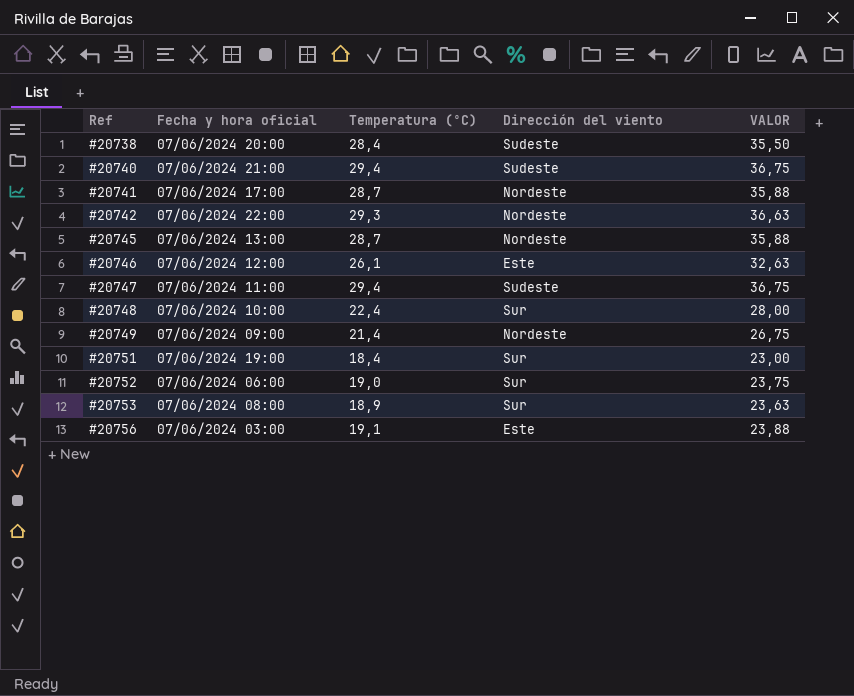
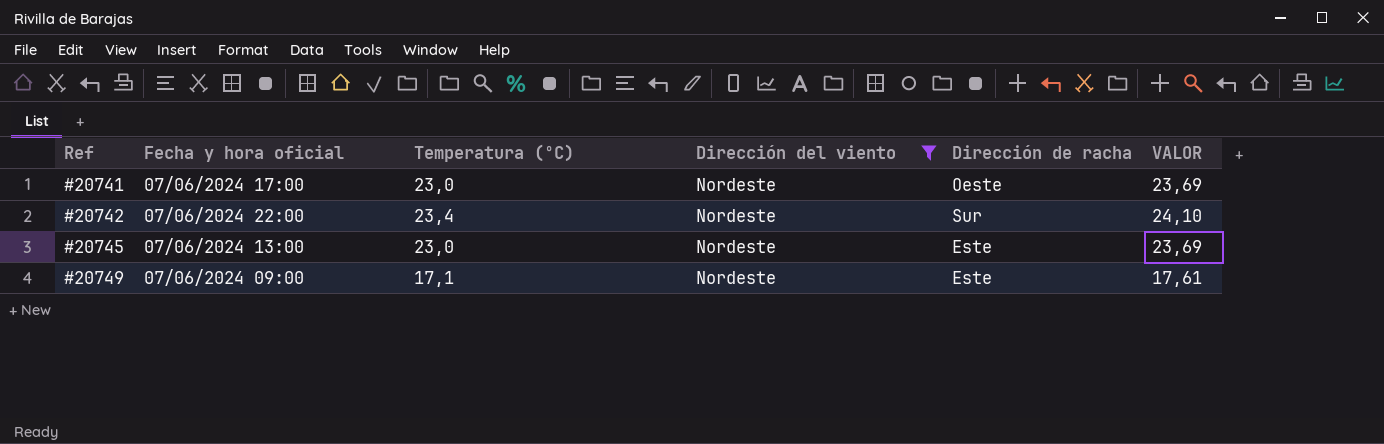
filter: none -> Dirección del viento = Nordeste
column Dirección de racha | position: none -> 5
column VALOR | formula: [Temperatura (ºC)] * 1,25 -> [Temperatura (ºC)] * 1,03
#20741 | Temperatura (ºC): 28,7 -> 23,0
#20742 | Temperatura (ºC): 29,3 -> 23,4
#20745 | Temperatura (ºC): 28,7 -> 23,0
#20749 | Temperatura (ºC): 21,4 -> 17,1

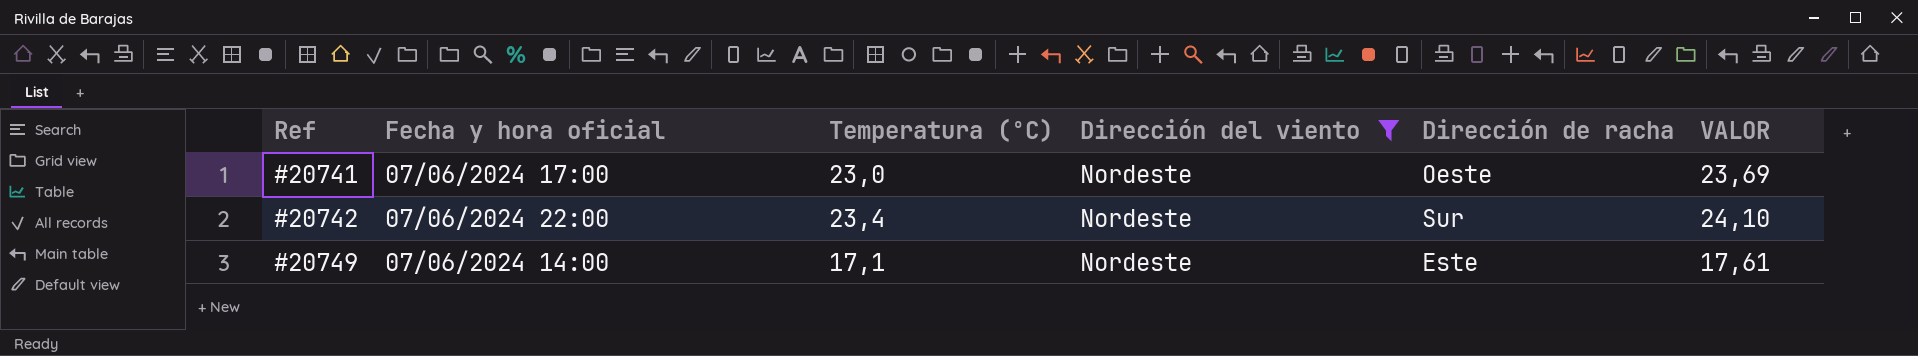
row #20745: 07/06/2024 13:00 | 23,0 | Nordeste | Este | 23,69 -> none
#20749 | Fecha y hora oficial: 07/06/2024 09:00 -> 07/06/2024 14:00

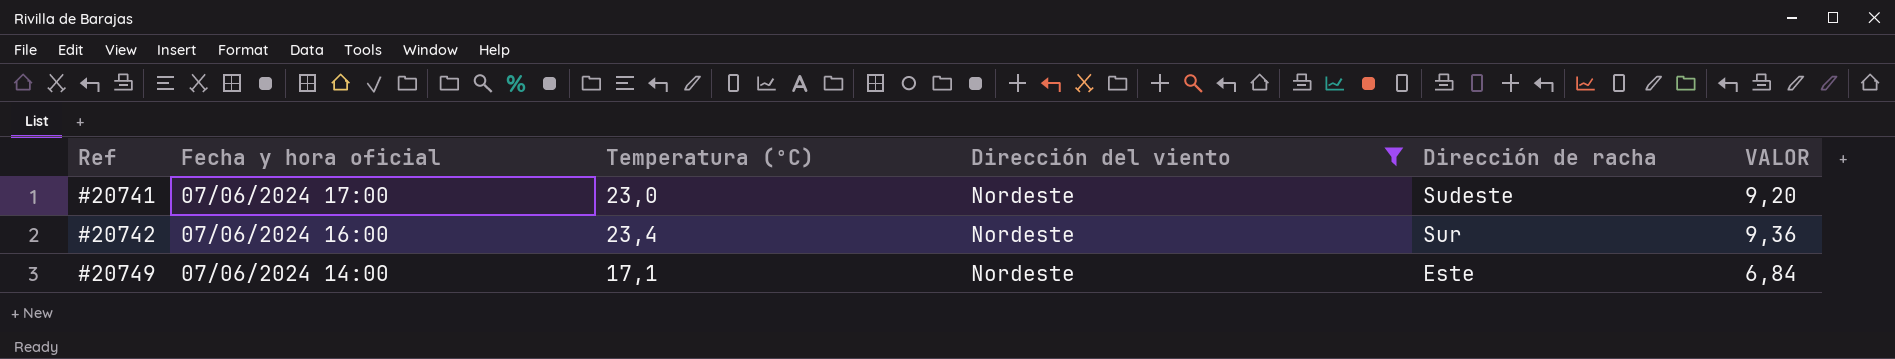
column VALOR | formula: [Temperatura (ºC)] * 1,03 -> [Temperatura (ºC)] * 0,4
#20741 | Dirección de racha: Oeste -> Sudeste
#20742 | Fecha y hora oficial: 07/06/2024 22:00 -> 07/06/2024 16:00

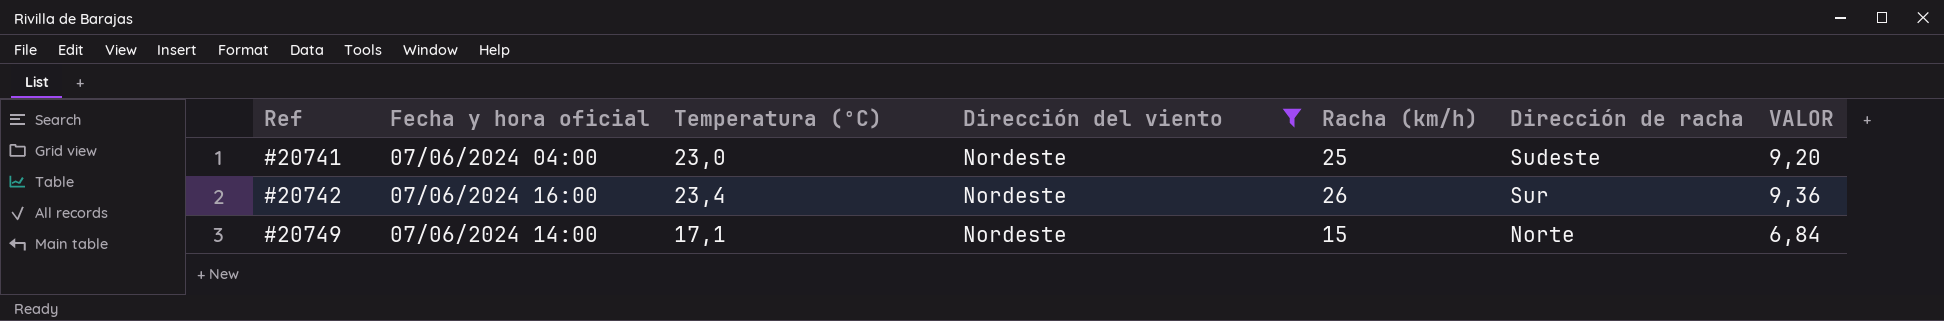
column Racha (km/h) | position: none -> 5
#20741 | Fecha y hora oficial: 07/06/2024 17:00 -> 07/06/2024 04:00
#20749 | Dirección de racha: Este -> Norte

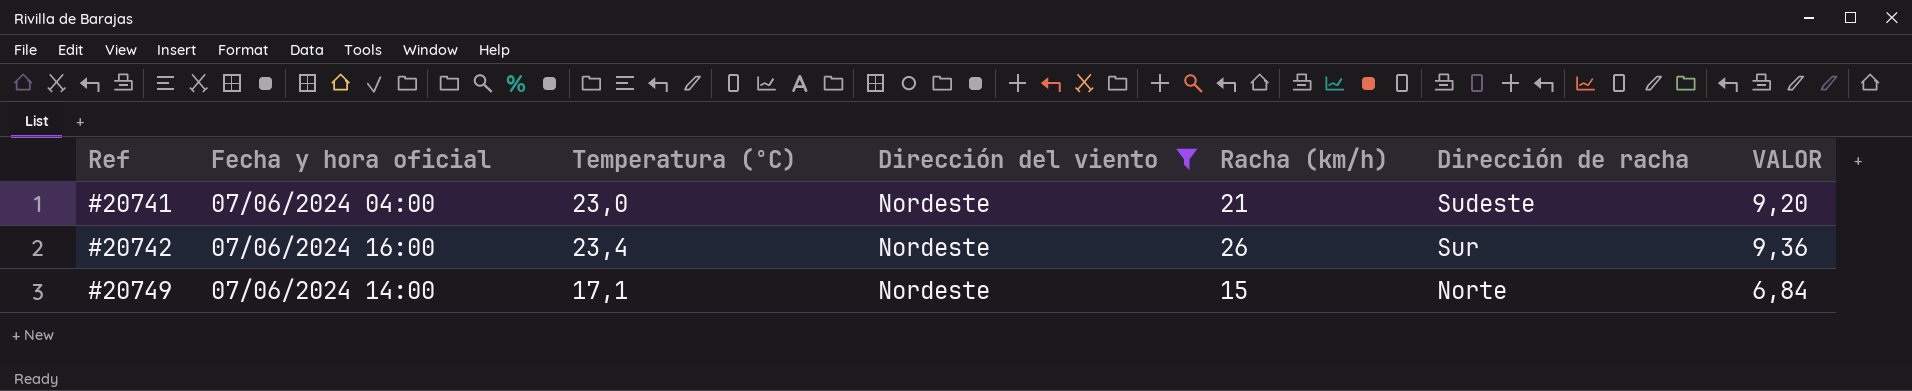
#20741 | Racha (km/h): 25 -> 21

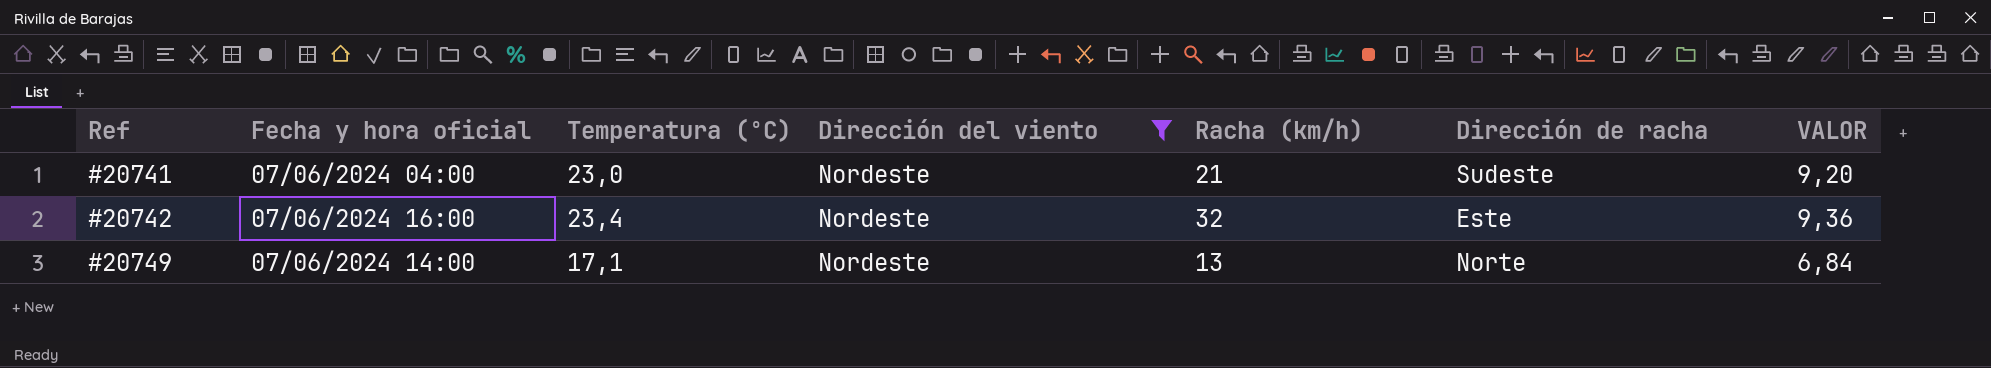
#20742 | Racha (km/h): 26 -> 32
#20742 | Dirección de racha: Sur -> Este
#20749 | Racha (km/h): 15 -> 13

